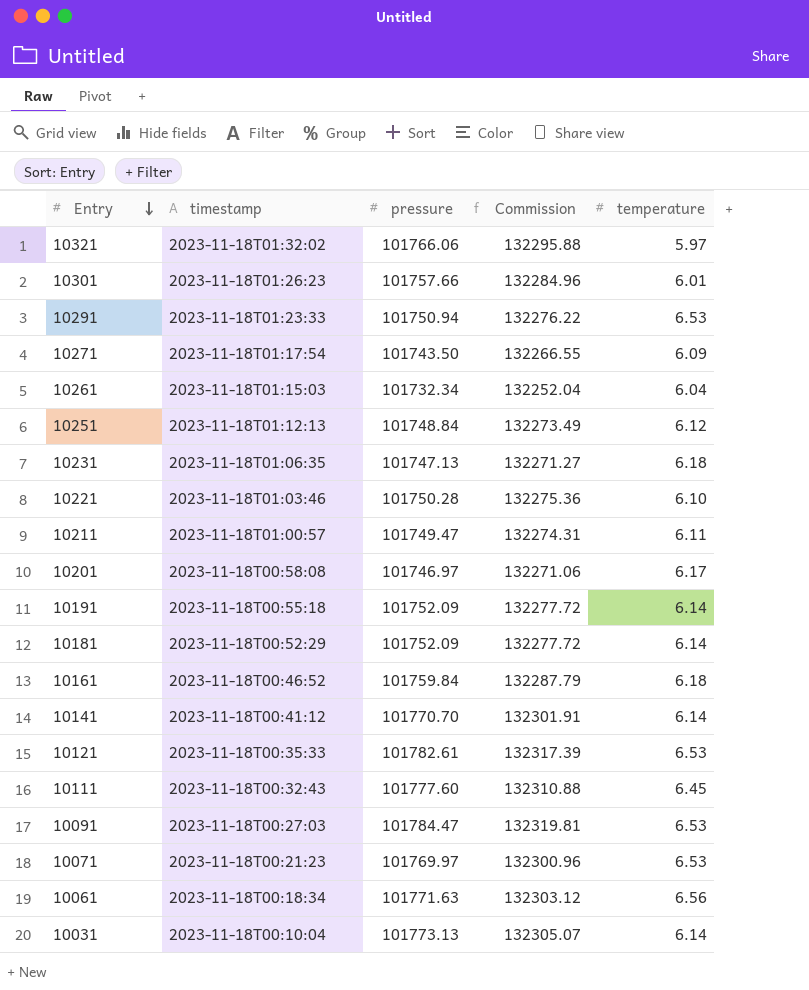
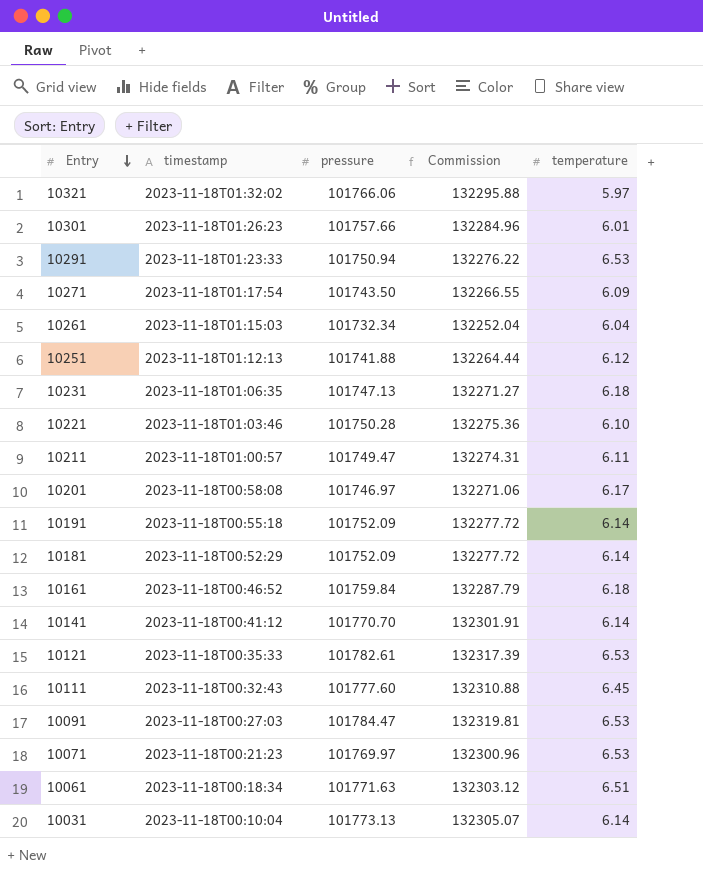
10251 | pressure: 101748.84 -> 101741.88
10251 | Commission: 132273.49 -> 132264.44
10061 | temperature: 6.56 -> 6.51

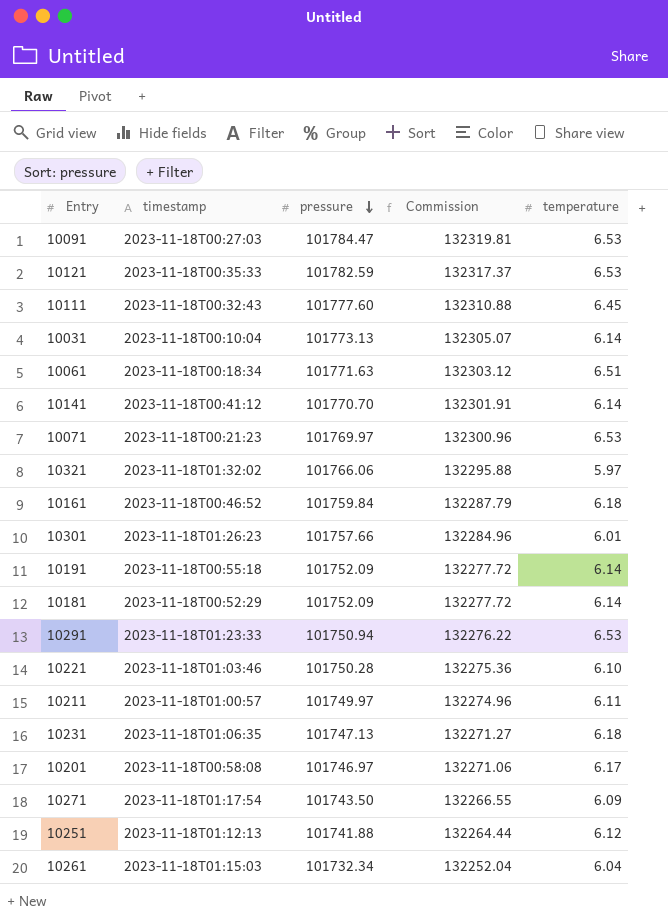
row order: Entry descending -> pressure descending
10121 | pressure: 101782.61 -> 101782.59
10121 | Commission: 132317.39 -> 132317.37
10211 | pressure: 101749.47 -> 101749.97
10211 | Commission: 132274.31 -> 132274.96

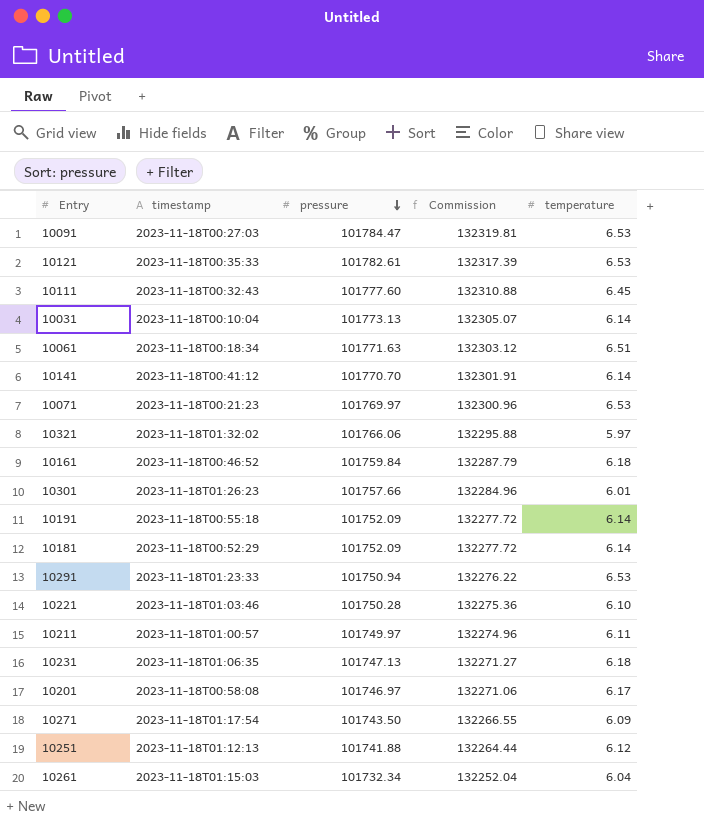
10121 | pressure: 101782.59 -> 101782.61
10121 | Commission: 132317.37 -> 132317.39

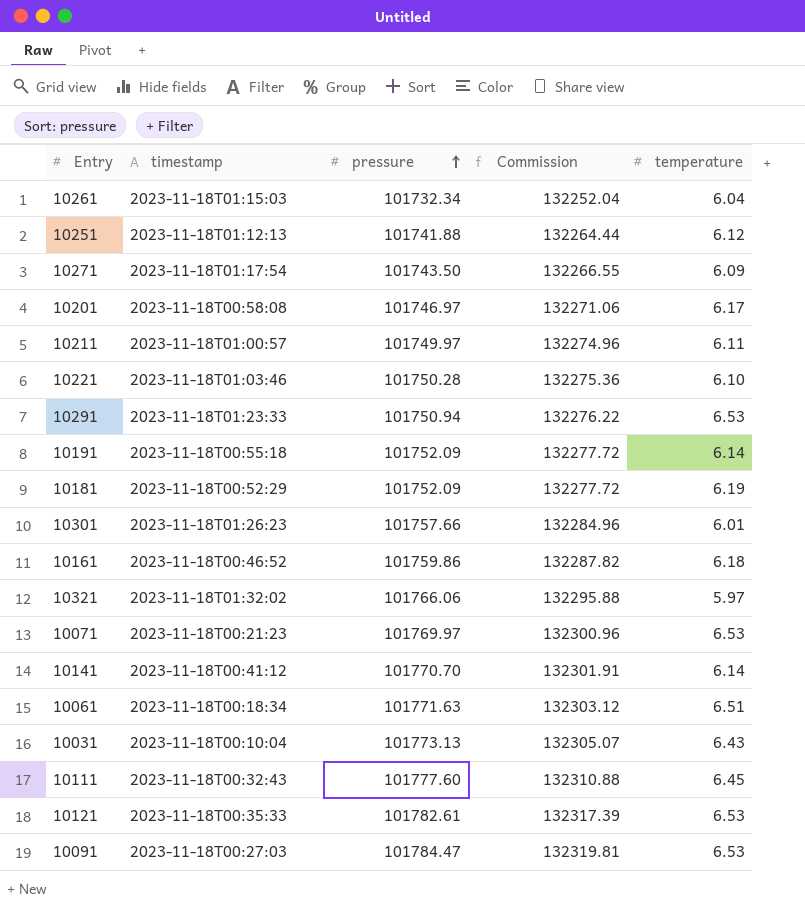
row order: pressure descending -> pressure ascending
row 10231: 2023-11-18T01:06:35 | 101747.13 | 132271.27 | 6.18 -> none
10181 | temperature: 6.14 -> 6.19
10161 | pressure: 101759.84 -> 101759.86
10161 | Commission: 132287.79 -> 132287.82
10031 | temperature: 6.14 -> 6.43

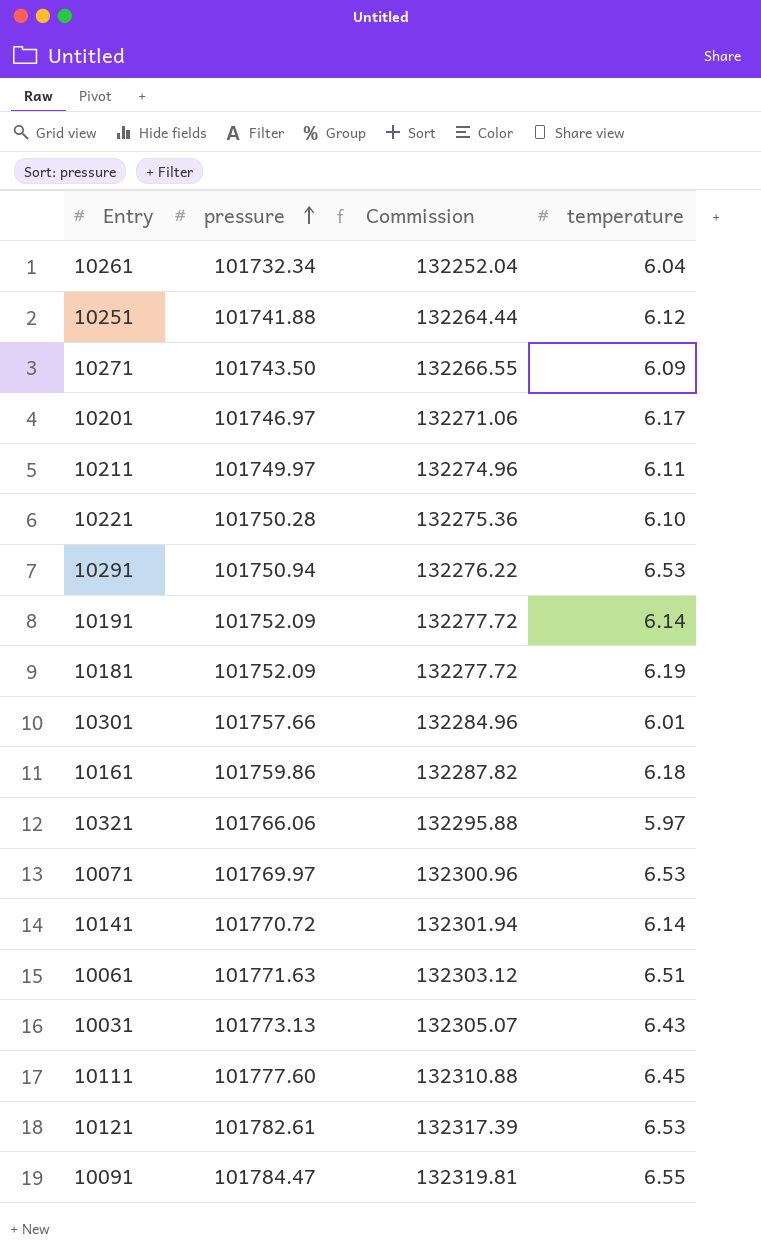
column timestamp | position: 2 -> none
10141 | pressure: 101770.70 -> 101770.72
10141 | Commission: 132301.91 -> 132301.94
10091 | temperature: 6.53 -> 6.55

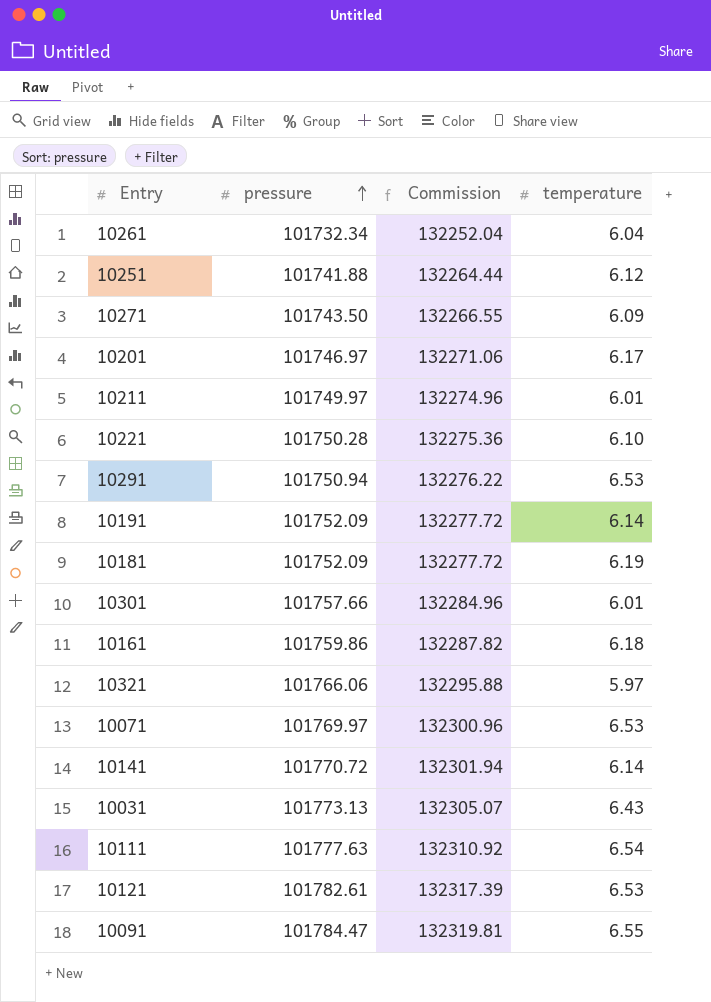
row 10061: 101771.63 | 132303.12 | 6.51 -> none
10211 | temperature: 6.11 -> 6.01
10111 | pressure: 101777.60 -> 101777.63
10111 | Commission: 132310.88 -> 132310.92
10111 | temperature: 6.45 -> 6.54

